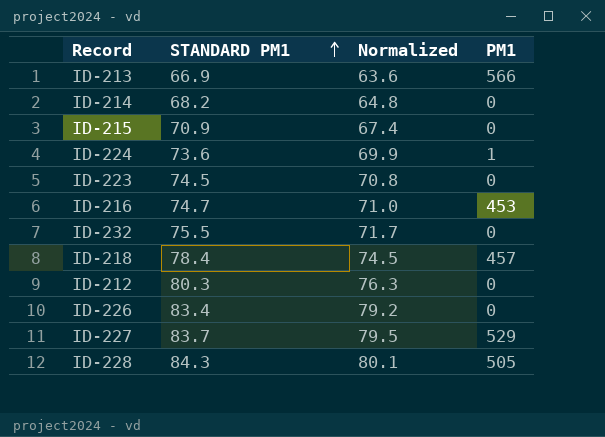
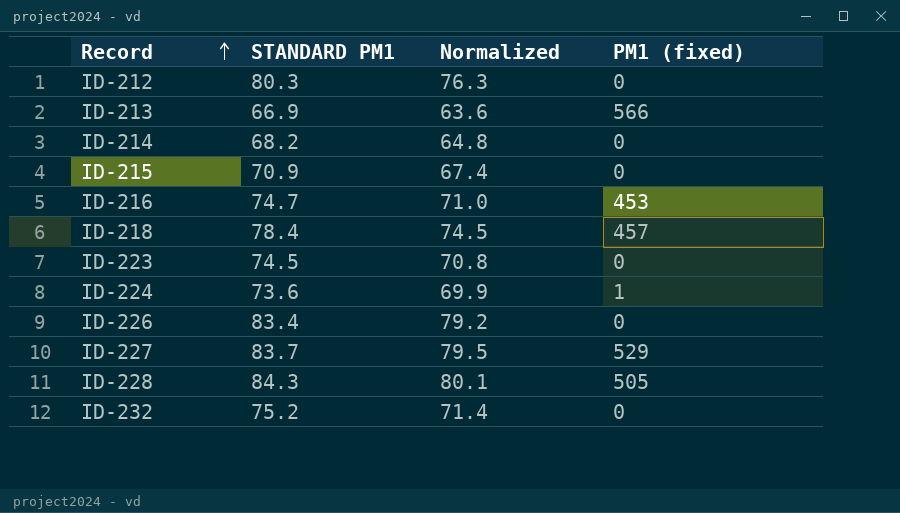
row order: STANDARD PM1 ascending -> Record ascending
column name: PM1 -> PM1 (fixed)
ID-232 | STANDARD PM1: 75.5 -> 75.2
ID-232 | Normalized: 71.7 -> 71.4

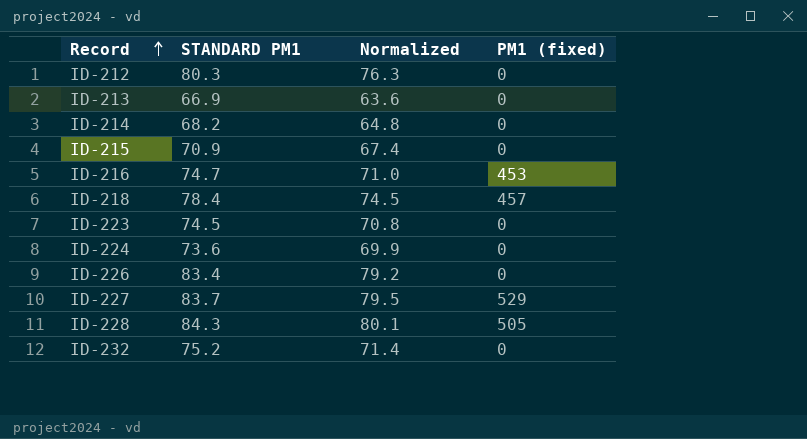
ID-213 | PM1 (fixed): 566 -> 0
ID-224 | PM1 (fixed): 1 -> 0

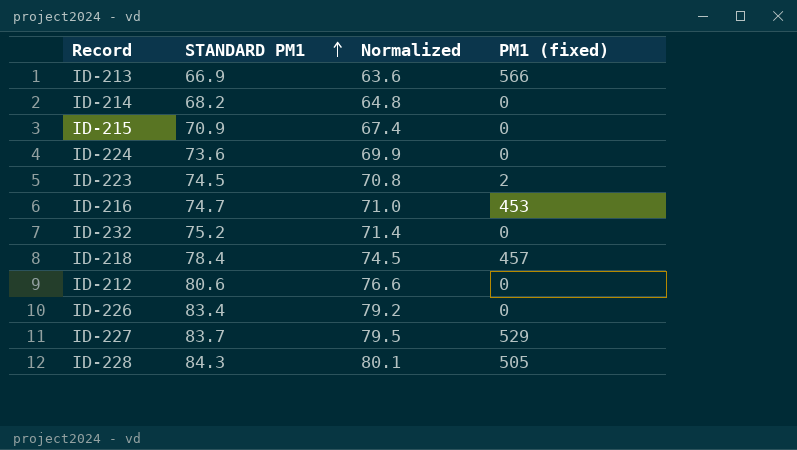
row order: Record ascending -> STANDARD PM1 ascending
ID-213 | PM1 (fixed): 0 -> 566
ID-223 | PM1 (fixed): 0 -> 2
ID-212 | STANDARD PM1: 80.3 -> 80.6
ID-212 | Normalized: 76.3 -> 76.6

